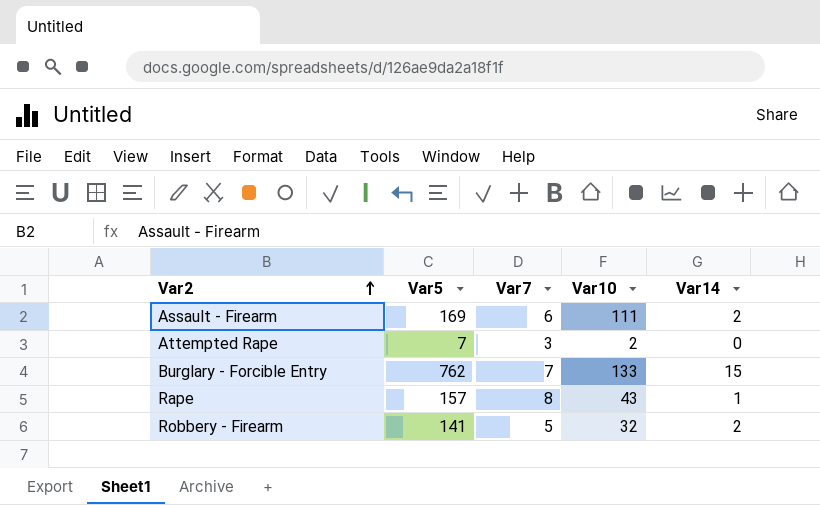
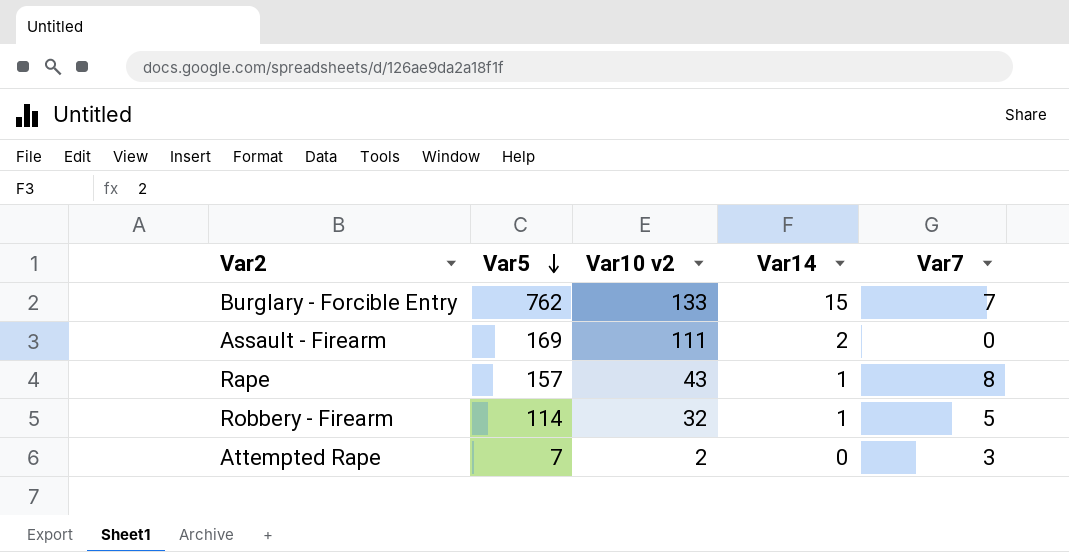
row order: Var2 ascending -> Var5 descending
column name: Var10 -> Var10 v2
column Var7 | position: 3 -> 5
Assault - Firearm | Var7: 6 -> 0
Robbery - Firearm | Var5: 141 -> 114
Robbery - Firearm | Var14: 2 -> 1

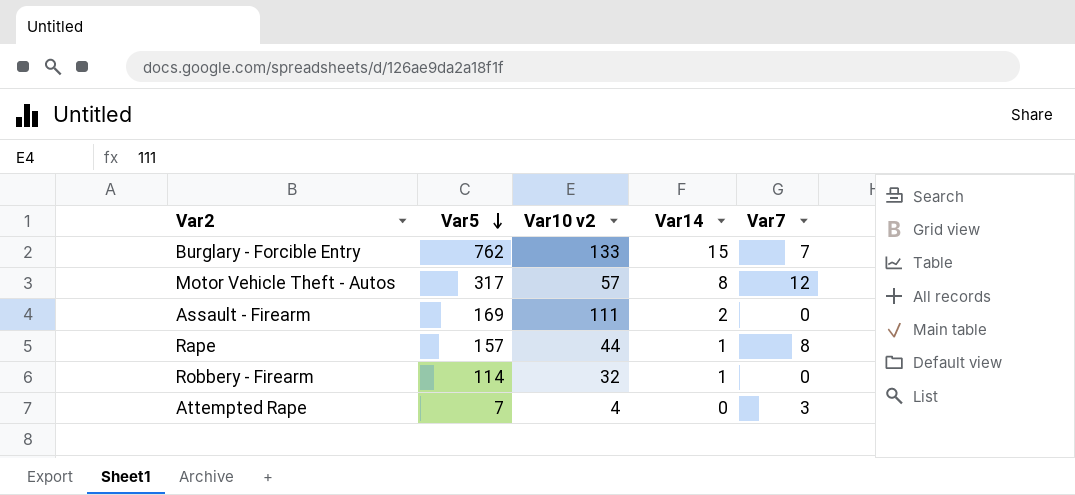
row Motor Vehicle Theft - Autos: none -> 317 | 57 | 8 | 12
Rape | Var10 v2: 43 -> 44
Robbery - Firearm | Var7: 5 -> 0
Attempted Rape | Var10 v2: 2 -> 4

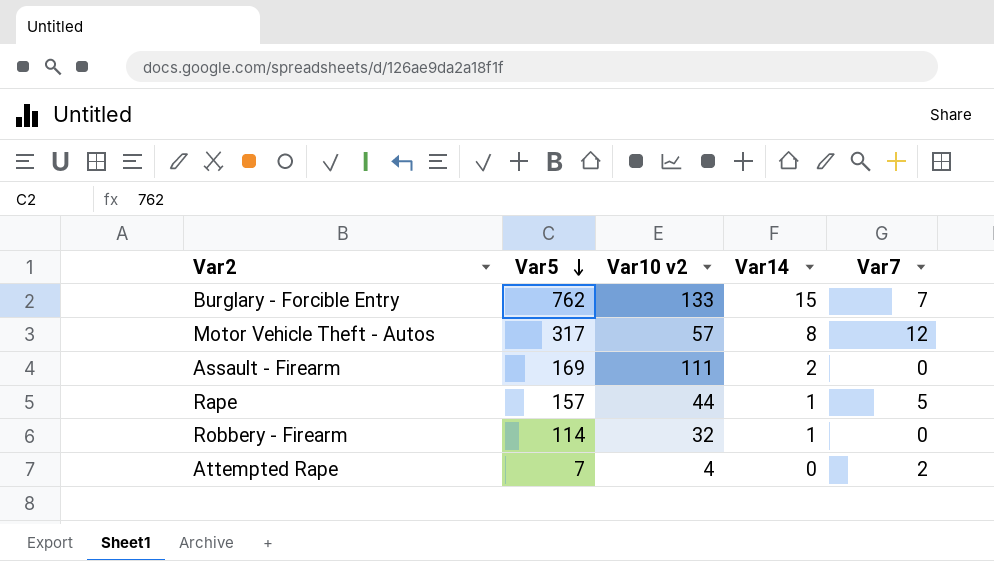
Rape | Var7: 8 -> 5
Attempted Rape | Var7: 3 -> 2

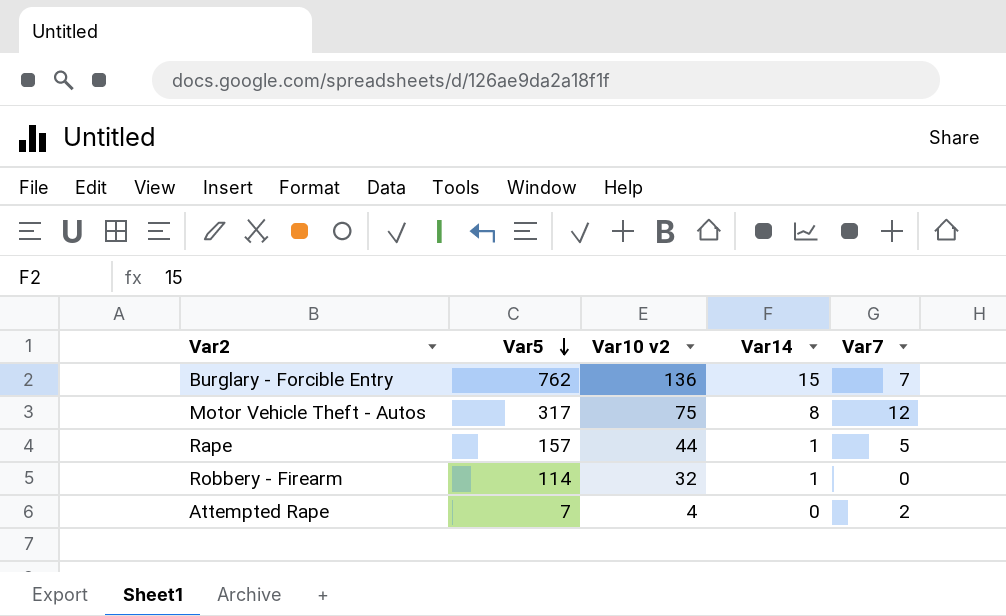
row Assault - Firearm: 169 | 111 | 2 | 0 -> none
Burglary - Forcible Entry | Var10 v2: 133 -> 136
Motor Vehicle Theft - Autos | Var10 v2: 57 -> 75

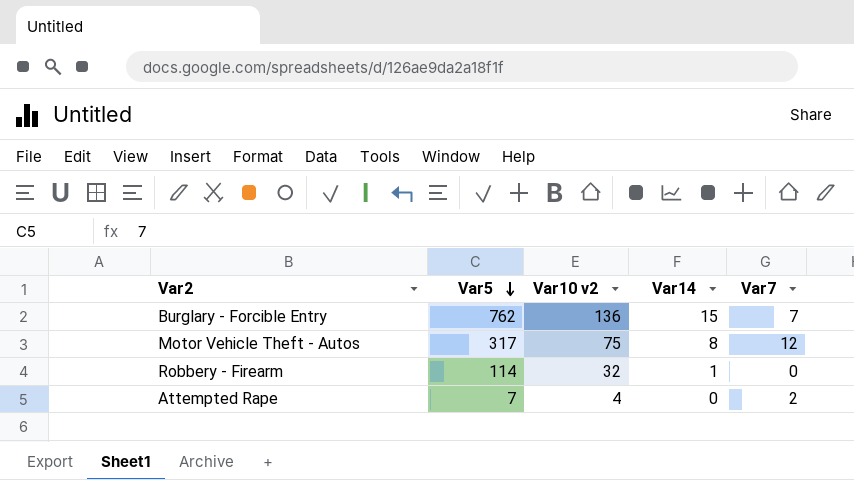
row Rape: 157 | 44 | 1 | 5 -> none

